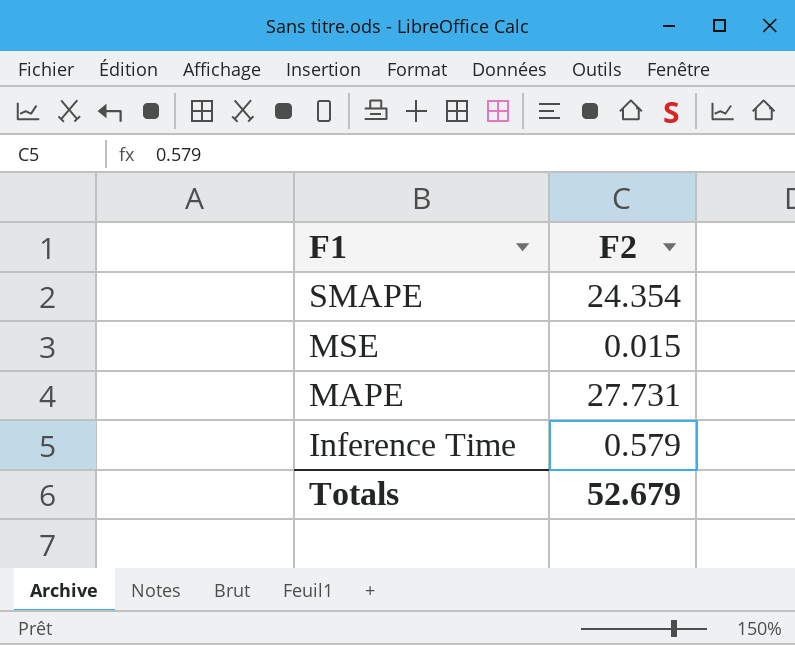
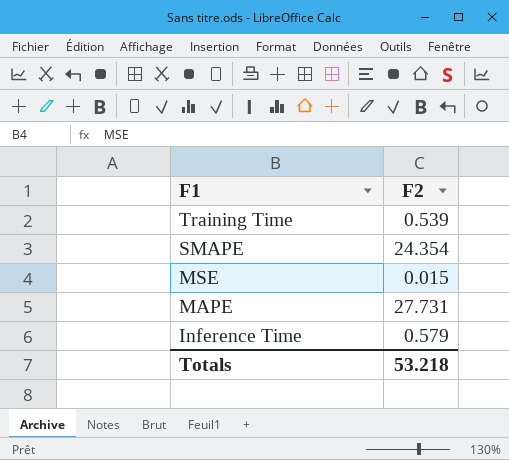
row Training Time: none -> 0.539
Totals | F2: 52.679 -> 53.218

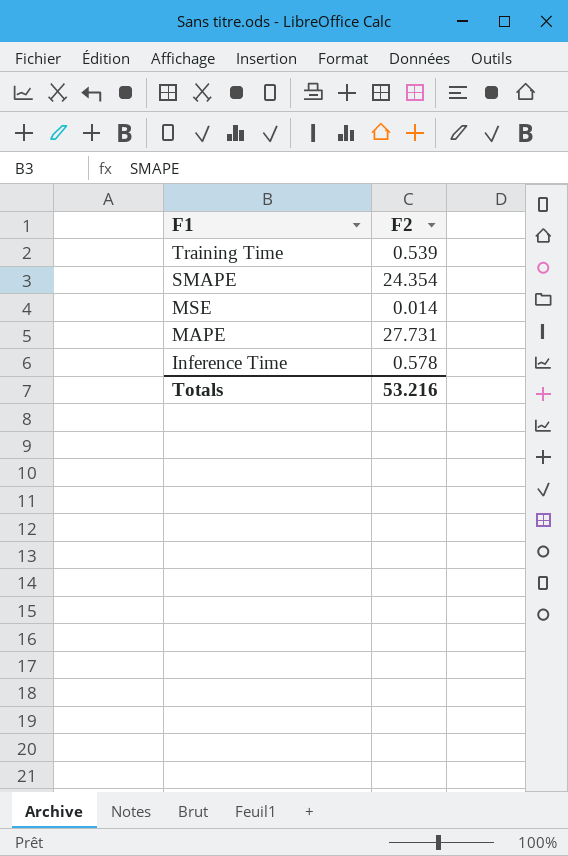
MSE | F2: 0.015 -> 0.014
Inference Time | F2: 0.579 -> 0.578
Totals | F2: 53.218 -> 53.216

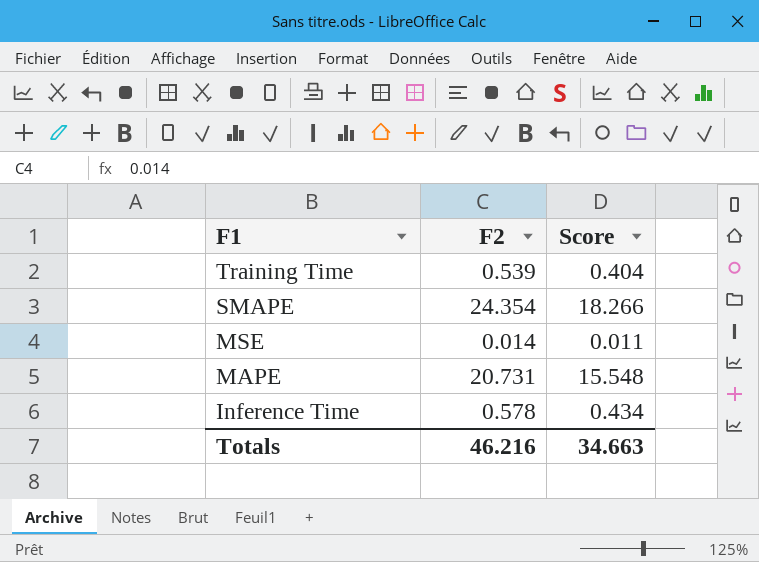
column Score | formula: none -> [F2] * 0.75
MAPE | F2: 27.731 -> 20.731
Totals | F2: 53.216 -> 46.216

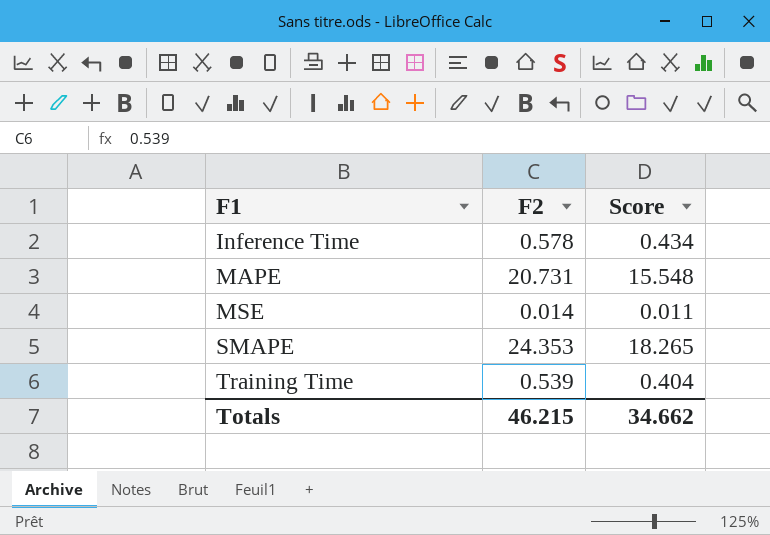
row order: F1 descending -> F1 ascending
SMAPE | F2: 24.354 -> 24.353
SMAPE | Score: 18.266 -> 18.265
Totals | F2: 46.216 -> 46.215
Totals | Score: 34.663 -> 34.662

